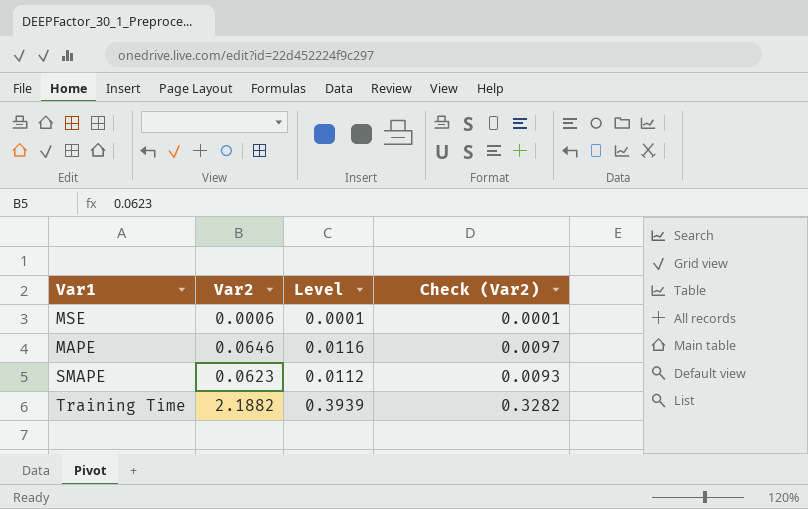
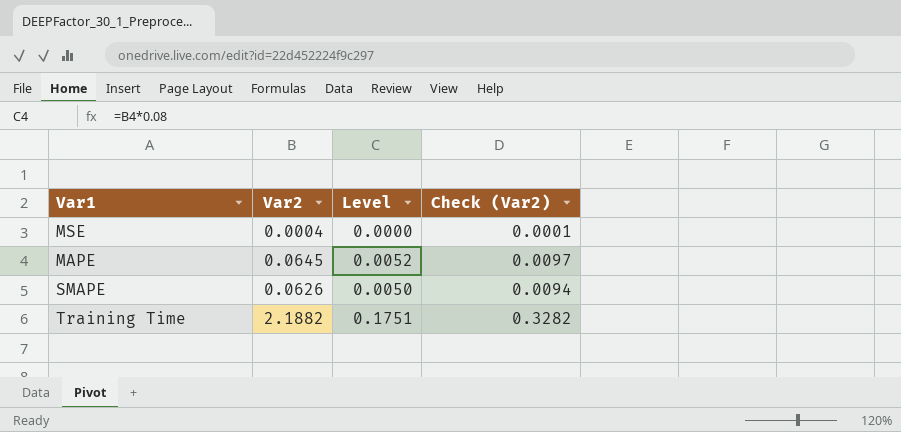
column Level | formula: [Var2] * 0.18 -> [Var2] * 0.08
MSE | Var2: 0.0006 -> 0.0004
MAPE | Var2: 0.0646 -> 0.0645
SMAPE | Var2: 0.0623 -> 0.0626
SMAPE | Check (Var2): 0.0093 -> 0.0094

